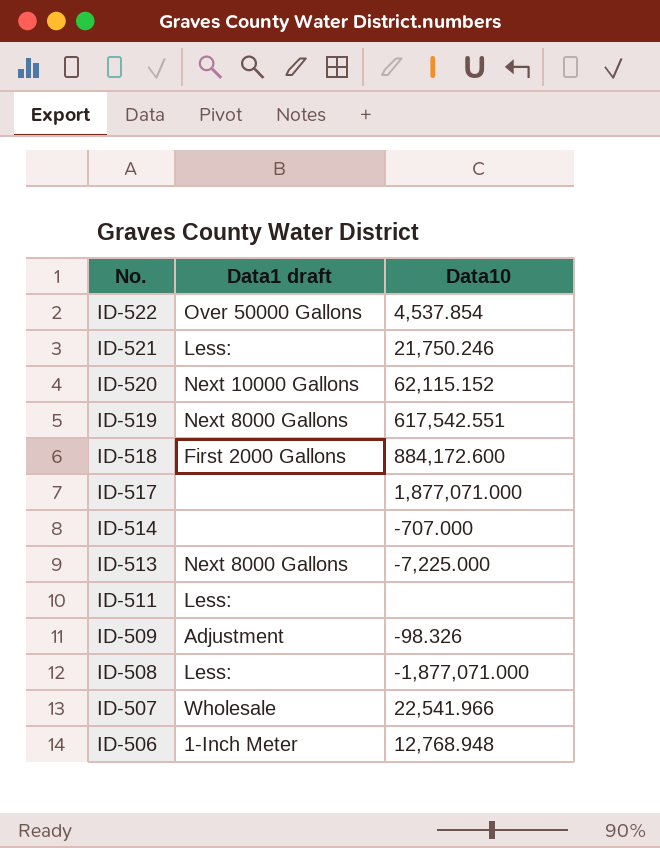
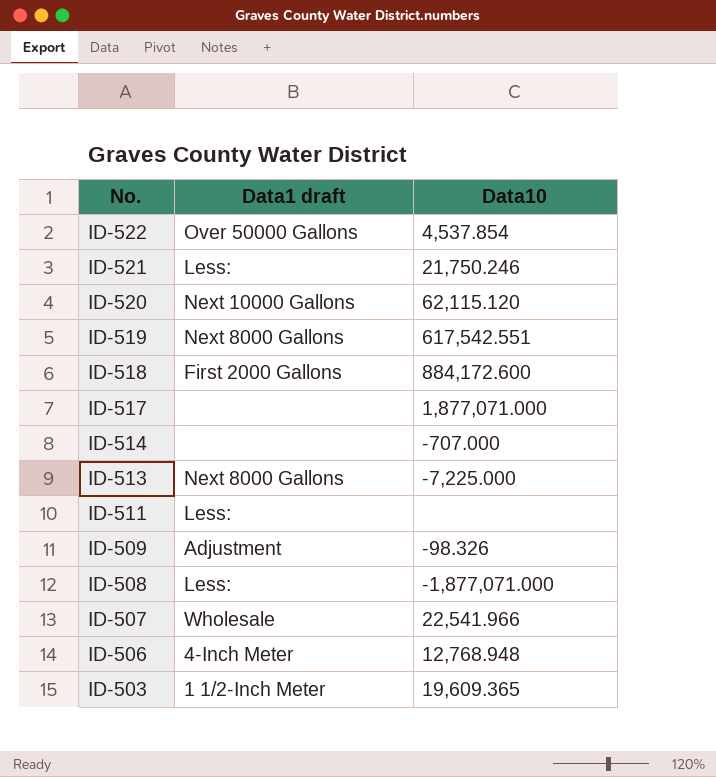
ID-520 | Data10: 62,115.152 -> 62,115.120
ID-506 | Data1 draft: 1-Inch Meter -> 4-Inch Meter
row ID-503: none -> 1 1/2-Inch Meter | 19,609.365

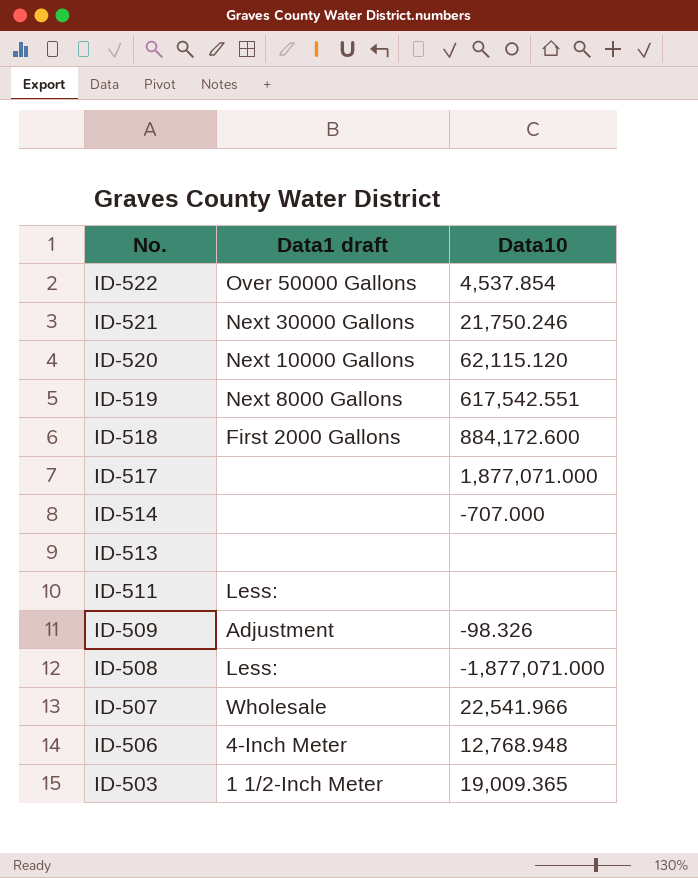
ID-521 | Data1 draft: Less: -> Next 30000 Gallons
ID-513 | Data1 draft: Next 8000 Gallons -> none
ID-513 | Data10: -7,225.000 -> none
ID-503 | Data10: 19,609.365 -> 19,009.365

